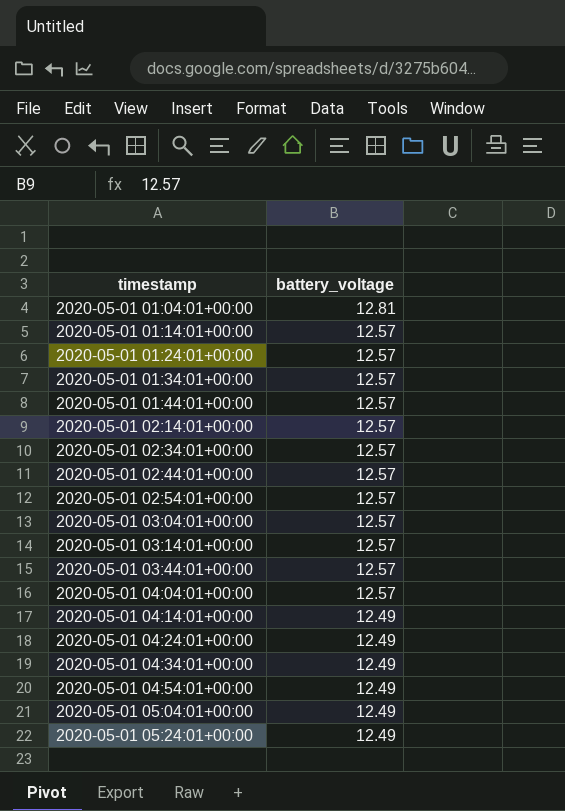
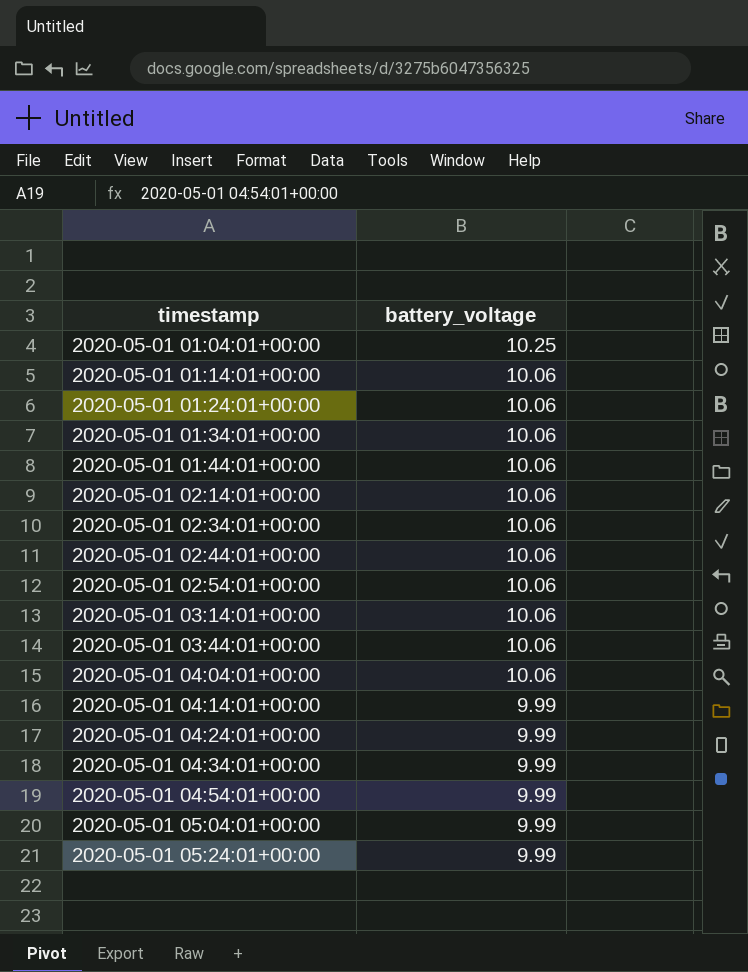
row 2020-05-01 03:04:01+00:00: 12.57 -> none
2020-05-01 01:04:01+00:00 | battery_voltage: 12.81 -> 10.25
2020-05-01 01:14:01+00:00 | battery_voltage: 12.57 -> 10.06
2020-05-01 01:24:01+00:00 | battery_voltage: 12.57 -> 10.06
2020-05-01 01:34:01+00:00 | battery_voltage: 12.57 -> 10.06
2020-05-01 01:44:01+00:00 | battery_voltage: 12.57 -> 10.06
2020-05-01 02:14:01+00:00 | battery_voltage: 12.57 -> 10.06
2020-05-01 02:34:01+00:00 | battery_voltage: 12.57 -> 10.06
2020-05-01 02:44:01+00:00 | battery_voltage: 12.57 -> 10.06
2020-05-01 02:54:01+00:00 | battery_voltage: 12.57 -> 10.06
2020-05-01 03:14:01+00:00 | battery_voltage: 12.57 -> 10.06
2020-05-01 03:44:01+00:00 | battery_voltage: 12.57 -> 10.06
2020-05-01 04:04:01+00:00 | battery_voltage: 12.57 -> 10.06
2020-05-01 04:14:01+00:00 | battery_voltage: 12.49 -> 9.99
2020-05-01 04:24:01+00:00 | battery_voltage: 12.49 -> 9.99
2020-05-01 04:34:01+00:00 | battery_voltage: 12.49 -> 9.99
2020-05-01 04:54:01+00:00 | battery_voltage: 12.49 -> 9.99
2020-05-01 05:04:01+00:00 | battery_voltage: 12.49 -> 9.99
2020-05-01 05:24:01+00:00 | battery_voltage: 12.49 -> 9.99

